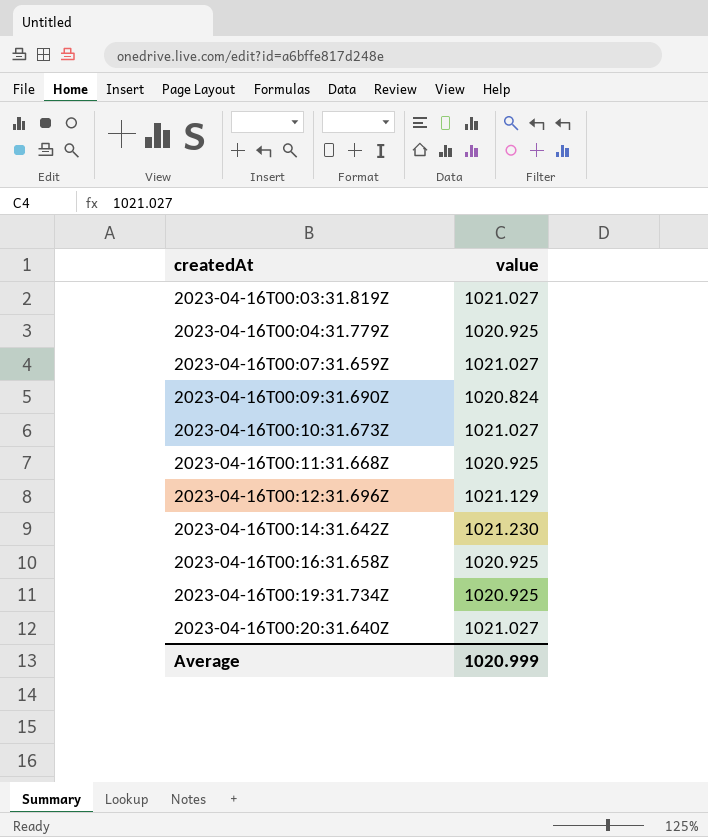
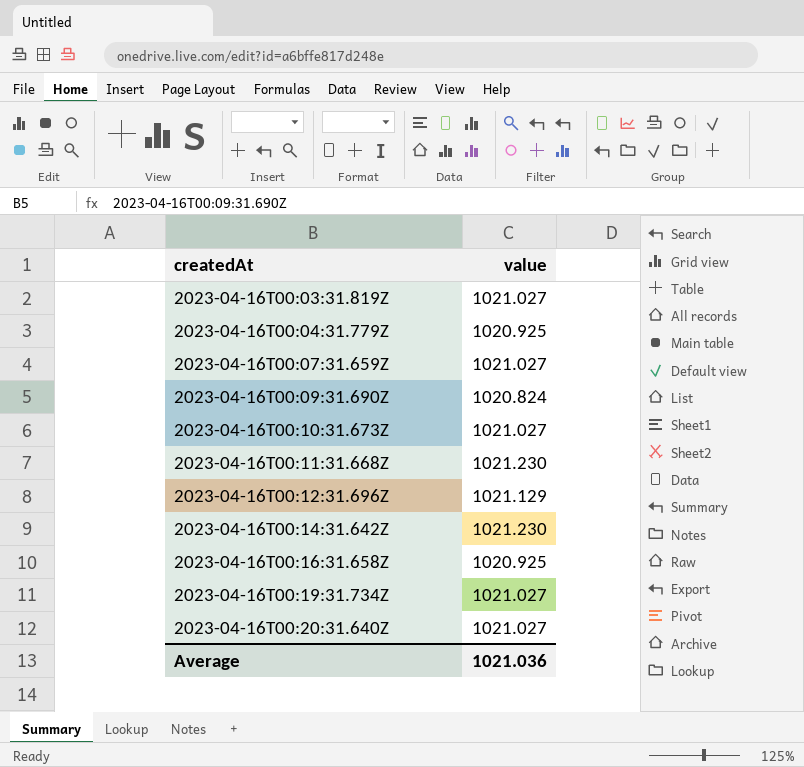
2023-04-16T00:11:31.668Z | value: 1020.925 -> 1021.230
2023-04-16T00:19:31.734Z | value: 1020.925 -> 1021.027
Average | value: 1020.999 -> 1021.036

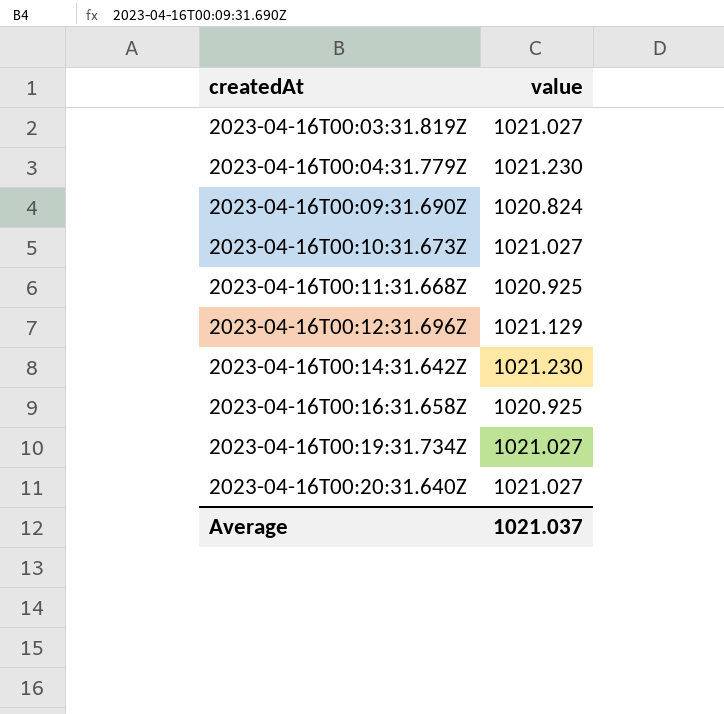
row 2023-04-16T00:07:31.659Z: 1021.027 -> none
2023-04-16T00:04:31.779Z | value: 1020.925 -> 1021.230
2023-04-16T00:11:31.668Z | value: 1021.230 -> 1020.925
Average | value: 1021.036 -> 1021.037

